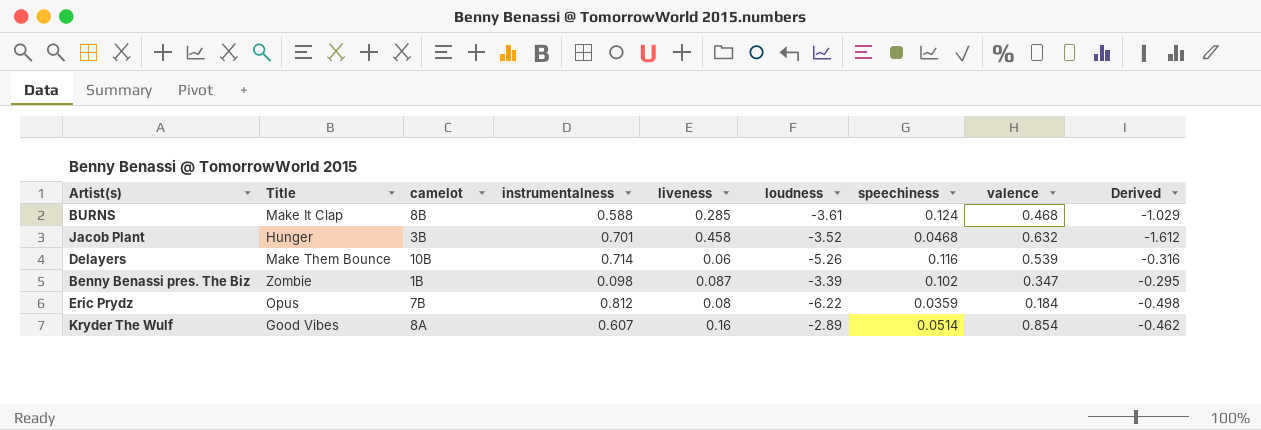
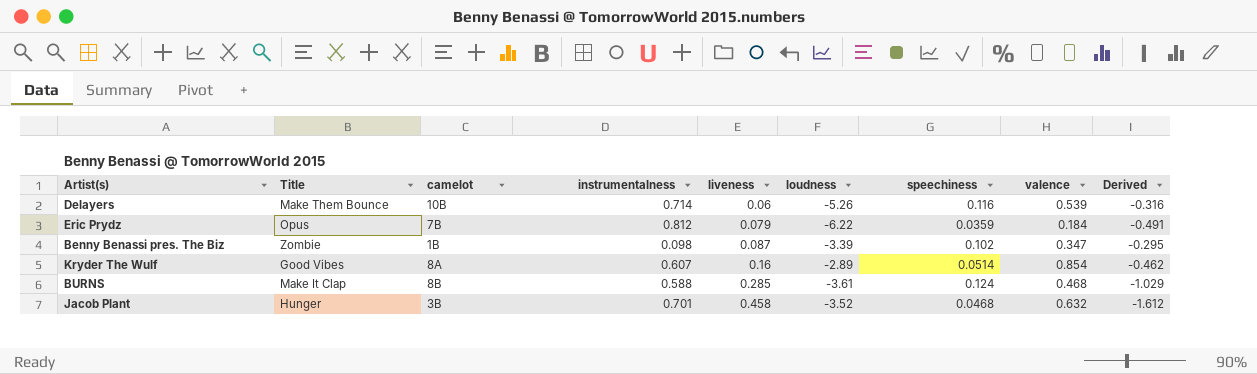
row order: none -> liveness ascending
Eric Prydz | liveness: 0.08 -> 0.079
Eric Prydz | Derived: -0.498 -> -0.491

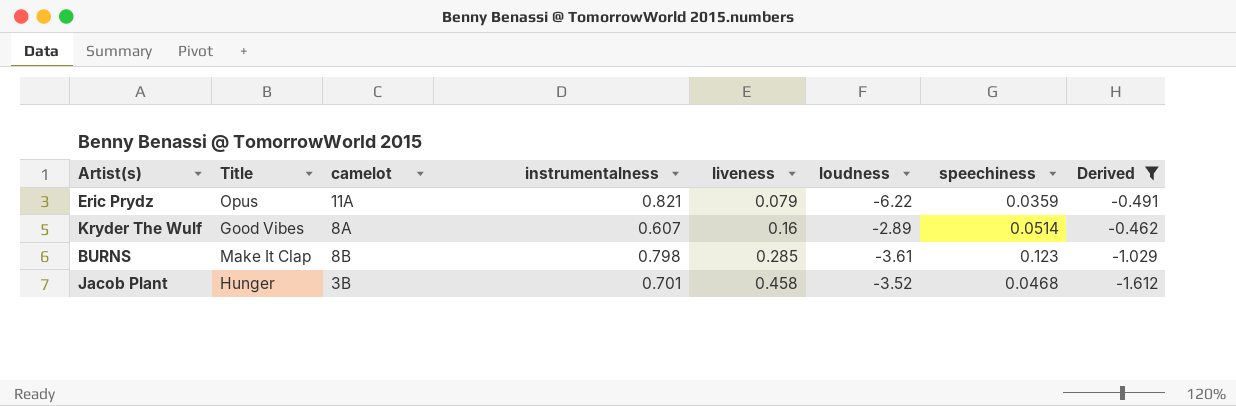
filter: none -> Derived <= -0.462
column valence | position: 8 -> none
Eric Prydz | camelot: 7B -> 11A
Eric Prydz | instrumentalness: 0.812 -> 0.821
BURNS | instrumentalness: 0.588 -> 0.798
BURNS | speechiness: 0.124 -> 0.123

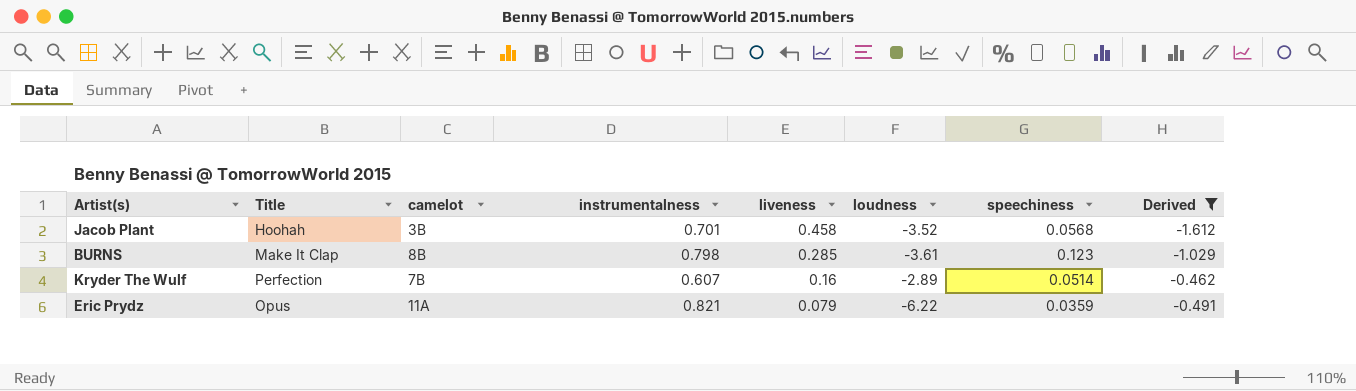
row order: liveness ascending -> liveness descending
Jacob Plant | Title: Hunger -> Hoohah
Jacob Plant | speechiness: 0.0468 -> 0.0568
Kryder The Wulf | Title: Good Vibes -> Perfection
Kryder The Wulf | camelot: 8A -> 7B

